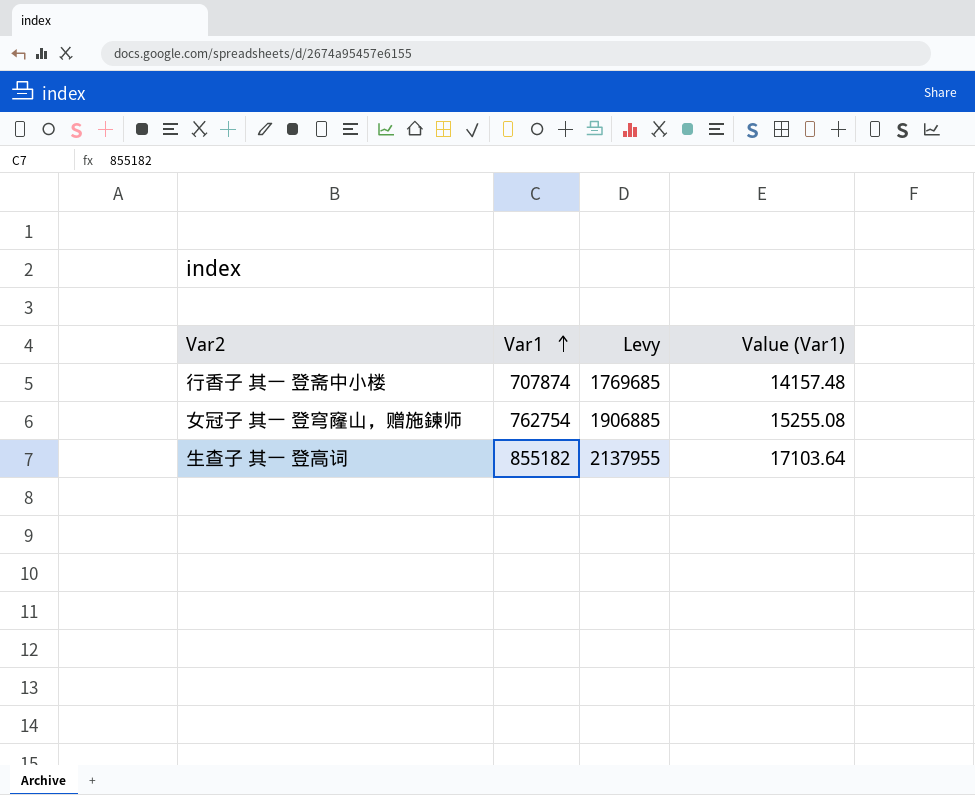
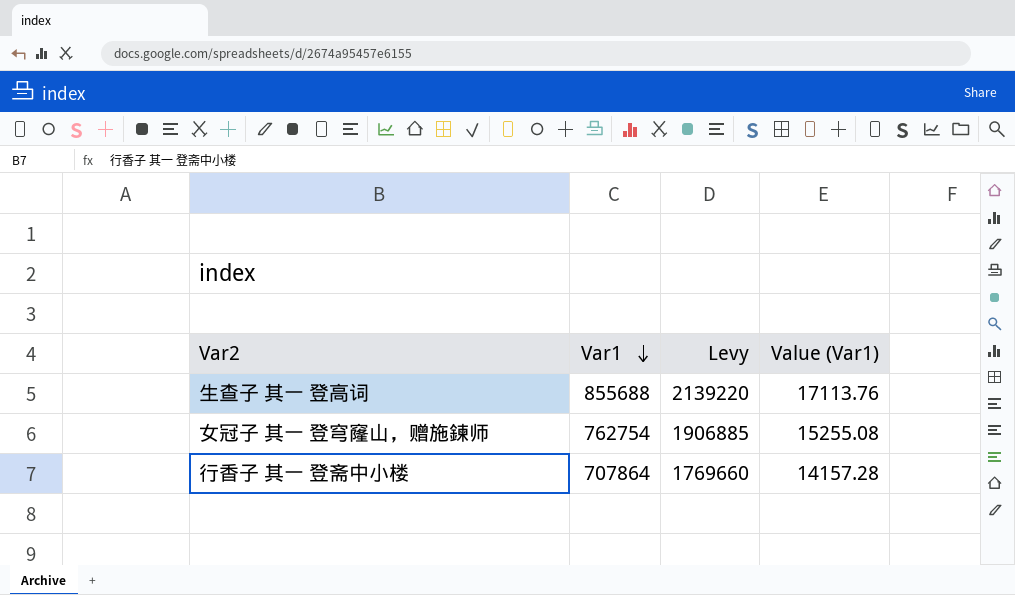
row order: Var1 ascending -> Var1 descending
生查子 其一 登高词 | Var1: 855182 -> 855688
生查子 其一 登高词 | Levy: 2137955 -> 2139220
生查子 其一 登高词 | Value (Var1): 17103.64 -> 17113.76
行香子 其一 登斋中小楼 | Var1: 707874 -> 707864
行香子 其一 登斋中小楼 | Levy: 1769685 -> 1769660
行香子 其一 登斋中小楼 | Value (Var1): 14157.48 -> 14157.28

